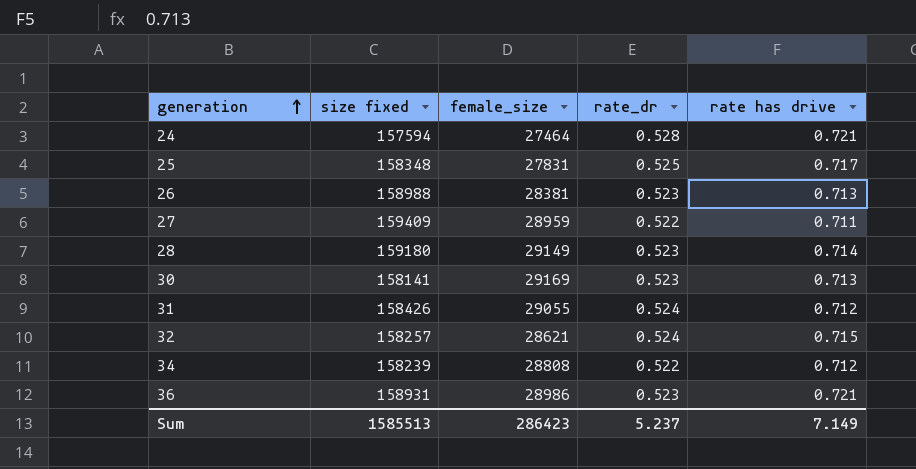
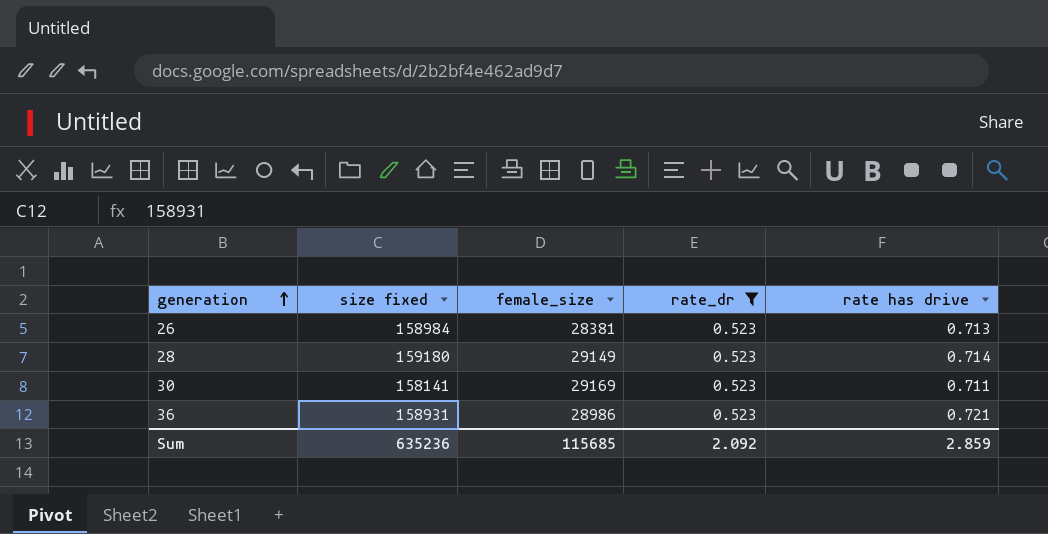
filter: none -> rate_dr = 0.523
26 | size fixed: 158988 -> 158984
30 | rate has drive: 0.713 -> 0.711
Sum | size fixed: 1585513 -> 635236
Sum | female_size: 286423 -> 115685
Sum | rate_dr: 5.237 -> 2.092
Sum | rate has drive: 7.149 -> 2.859

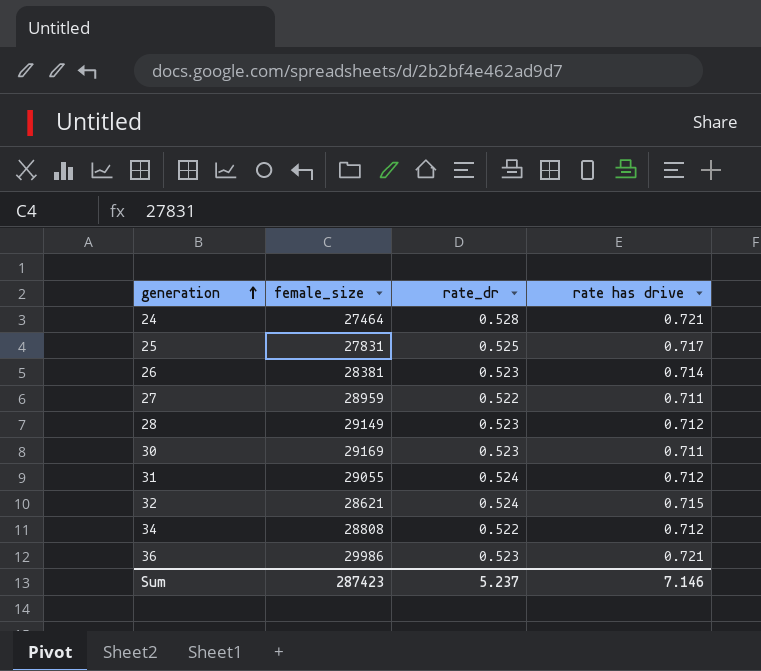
filter: rate_dr = 0.523 -> none
column size fixed | position: 2 -> none
26 | rate has drive: 0.713 -> 0.714
28 | rate has drive: 0.714 -> 0.712
36 | female_size: 28986 -> 29986
Sum | female_size: 115685 -> 287423
Sum | rate_dr: 2.092 -> 5.237
Sum | rate has drive: 2.859 -> 7.146

